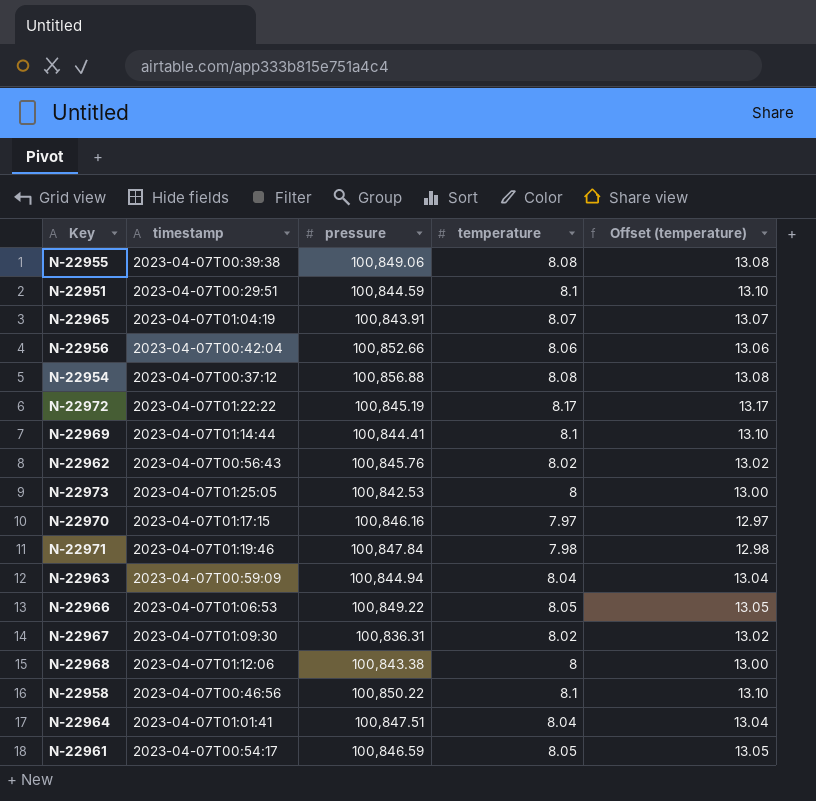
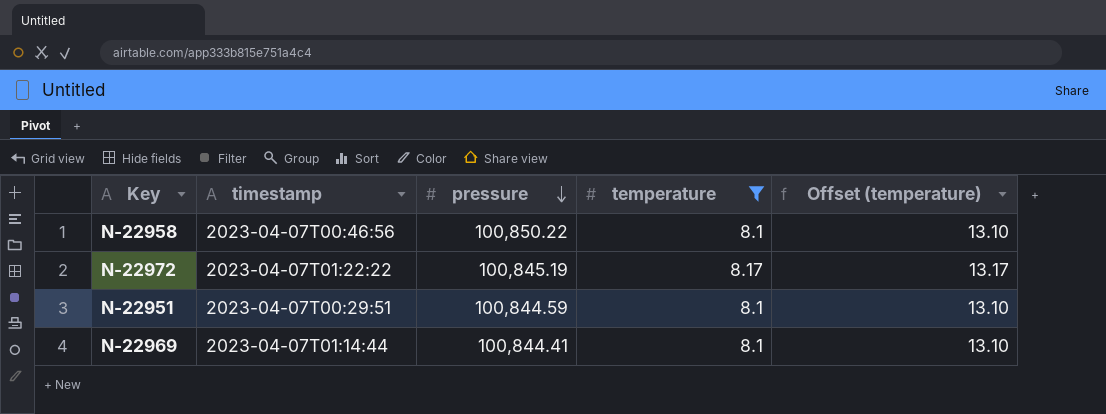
filter: none -> temperature >= 8.1
row order: none -> pressure descending

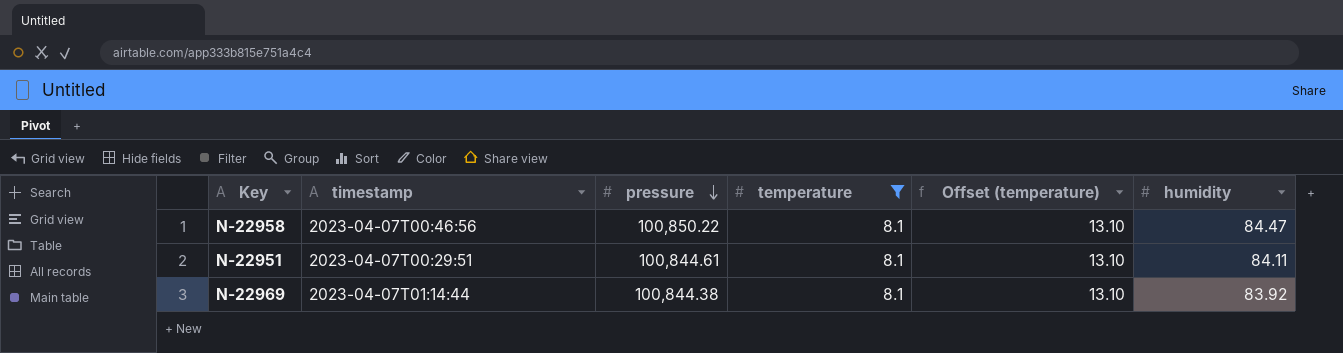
column humidity | position: none -> 6
row N-22972: 2023-04-07T01:22:22 | 100,845.19 | 8.17 | 13.17 -> none
N-22951 | pressure: 100,844.59 -> 100,844.61
N-22969 | pressure: 100,844.41 -> 100,844.38

